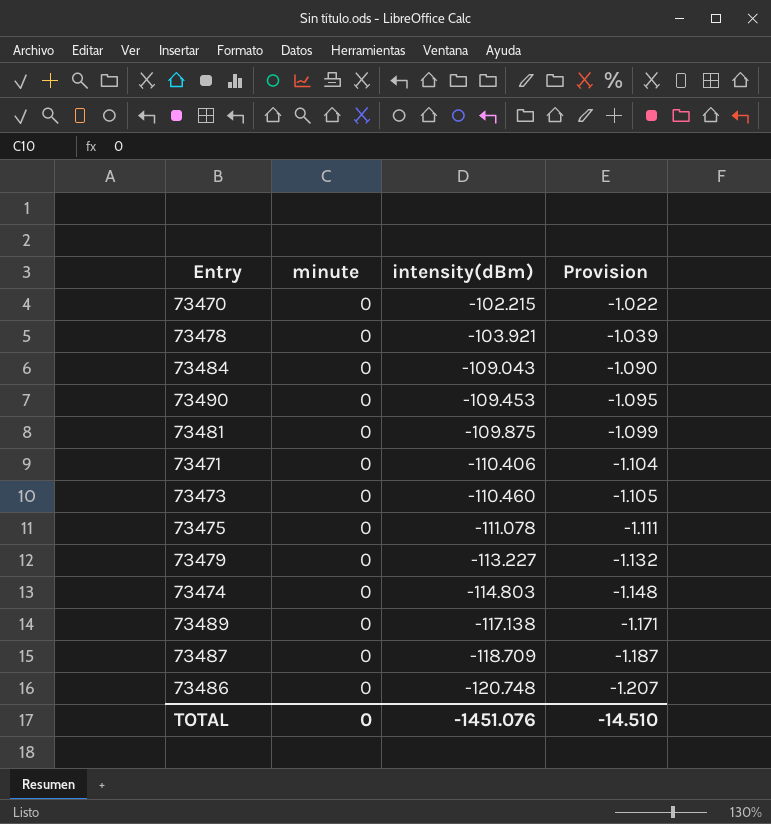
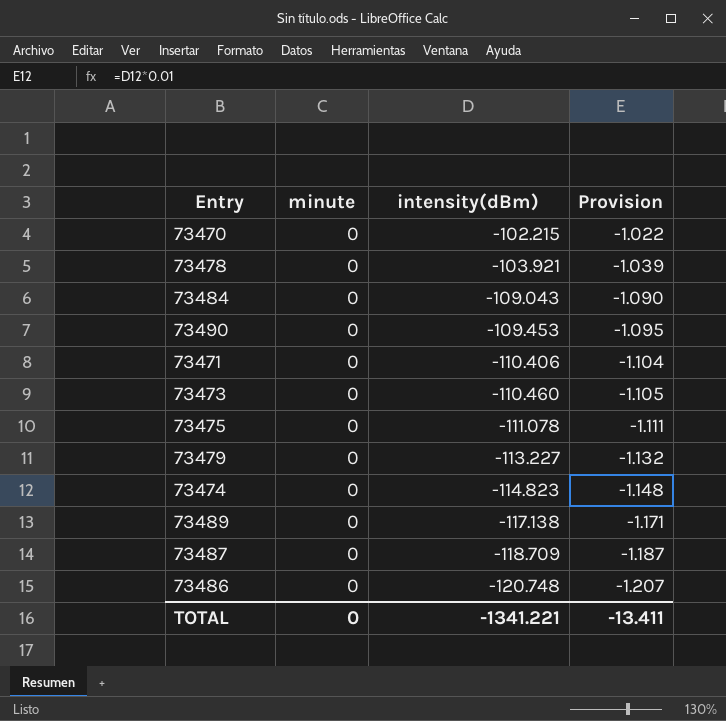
row 73481: 0 | -109.875 | -1.099 -> none
73474 | intensity(dBm): -114.803 -> -114.823
TOTAL | intensity(dBm): -1451.076 -> -1341.221
TOTAL | Provision: -14.510 -> -13.411

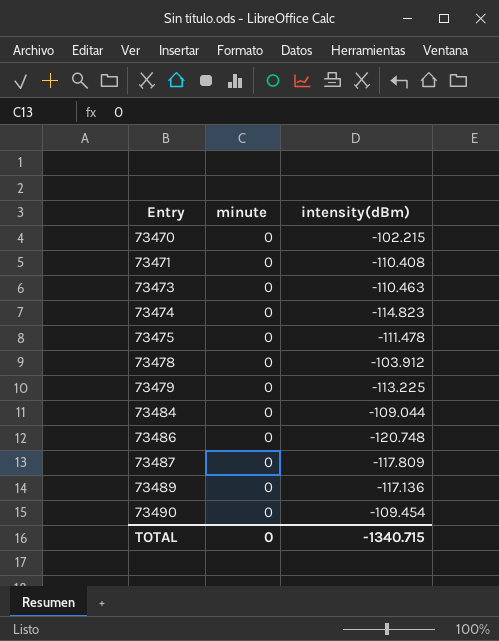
row order: intensity(dBm) descending -> Entry ascending
column Provision | formula: [intensity(dBm)] * 0.01 -> none
73471 | intensity(dBm): -110.406 -> -110.408
73473 | intensity(dBm): -110.460 -> -110.463
73475 | intensity(dBm): -111.078 -> -111.478
73478 | intensity(dBm): -103.921 -> -103.912
73479 | intensity(dBm): -113.227 -> -113.225
73484 | intensity(dBm): -109.043 -> -109.044
73487 | intensity(dBm): -118.709 -> -117.809
73489 | intensity(dBm): -117.138 -> -117.136
73490 | intensity(dBm): -109.453 -> -109.454
TOTAL | intensity(dBm): -1341.221 -> -1340.715

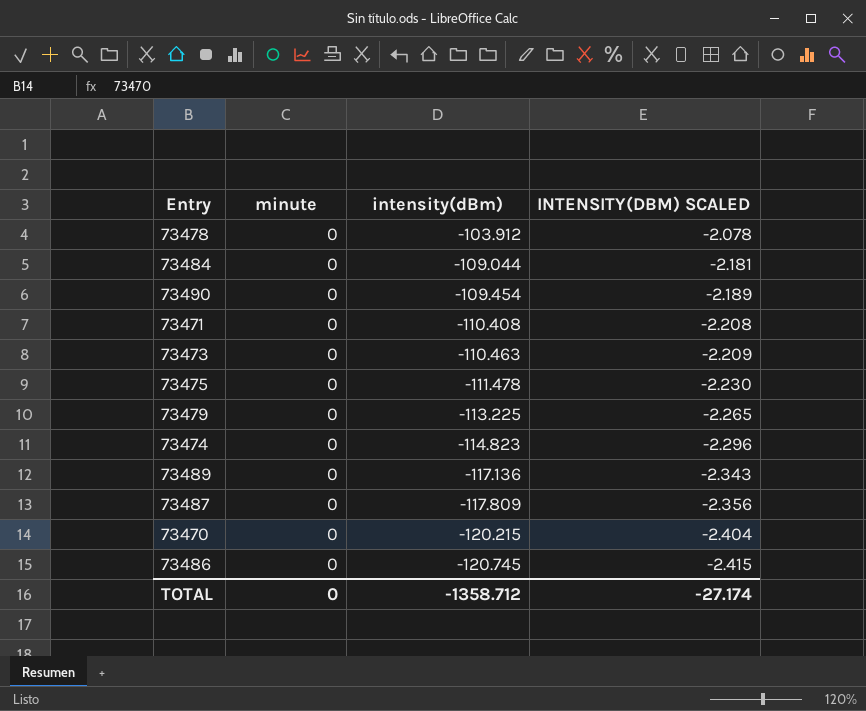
row order: Entry ascending -> intensity(dBm) descending
column INTENSITY(DBM) SCALED | formula: none -> [intensity(dBm)] * 0.02
73470 | intensity(dBm): -102.215 -> -120.215
73486 | intensity(dBm): -120.748 -> -120.745
TOTAL | intensity(dBm): -1340.715 -> -1358.712

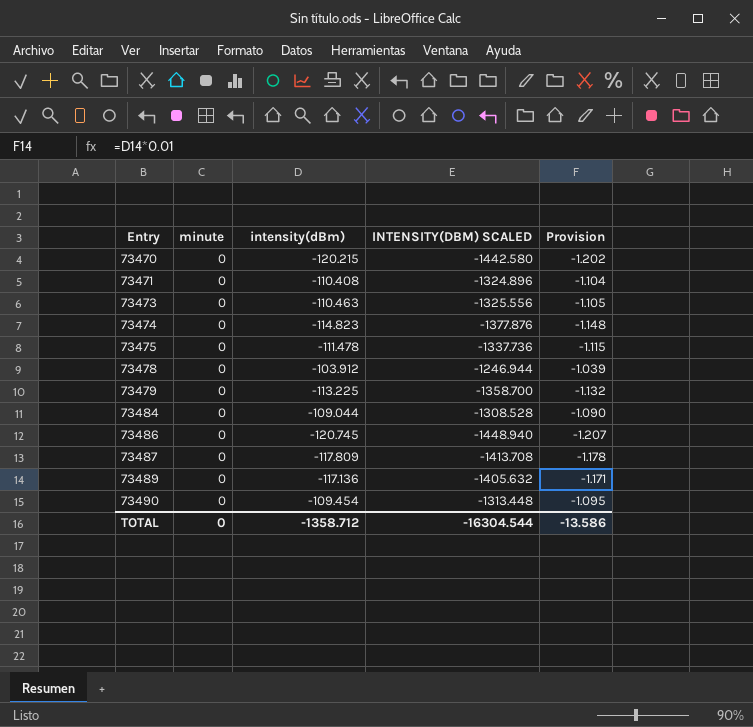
row order: intensity(dBm) descending -> Entry ascending
column INTENSITY(DBM) SCALED | formula: [intensity(dBm)] * 0.02 -> [intensity(dBm)] * 12
column Provision | formula: none -> [intensity(dBm)] * 0.01
TOTAL | INTENSITY(DBM) SCALED: -27.174 -> -16304.544

